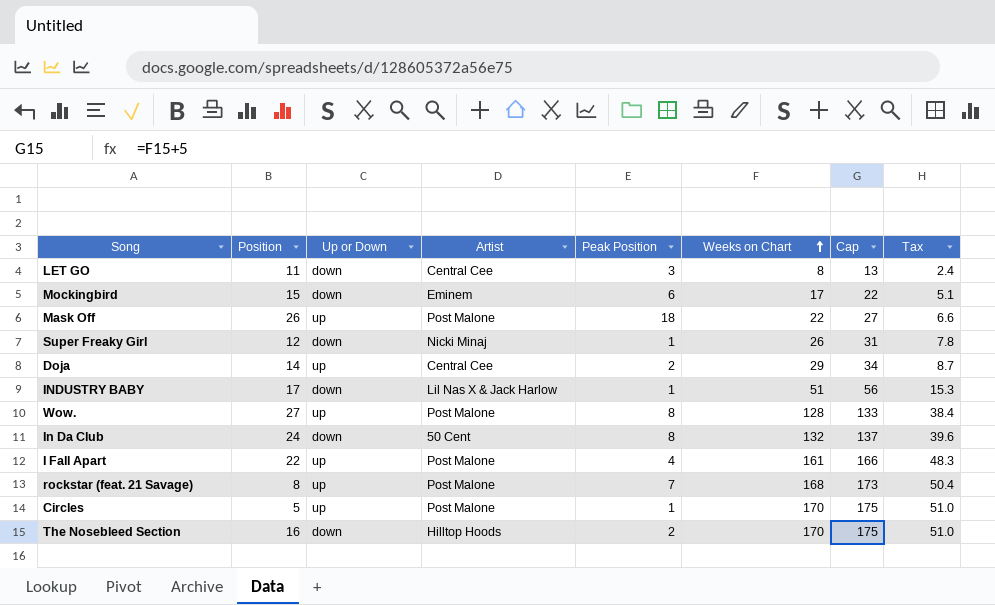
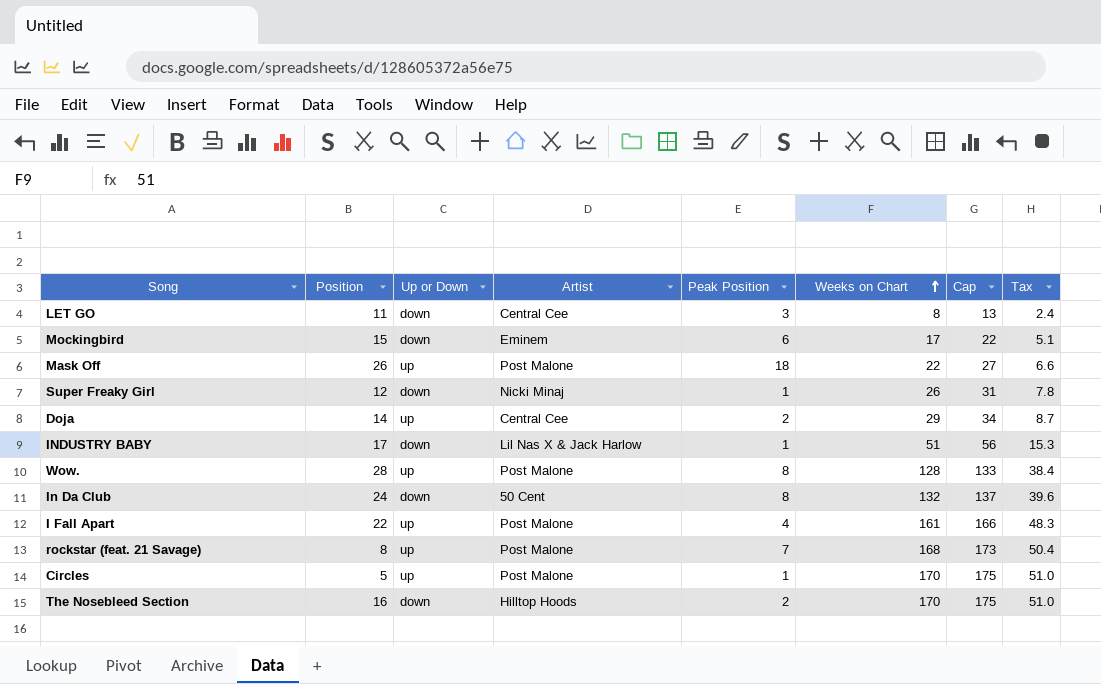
Wow. | Position: 27 -> 28

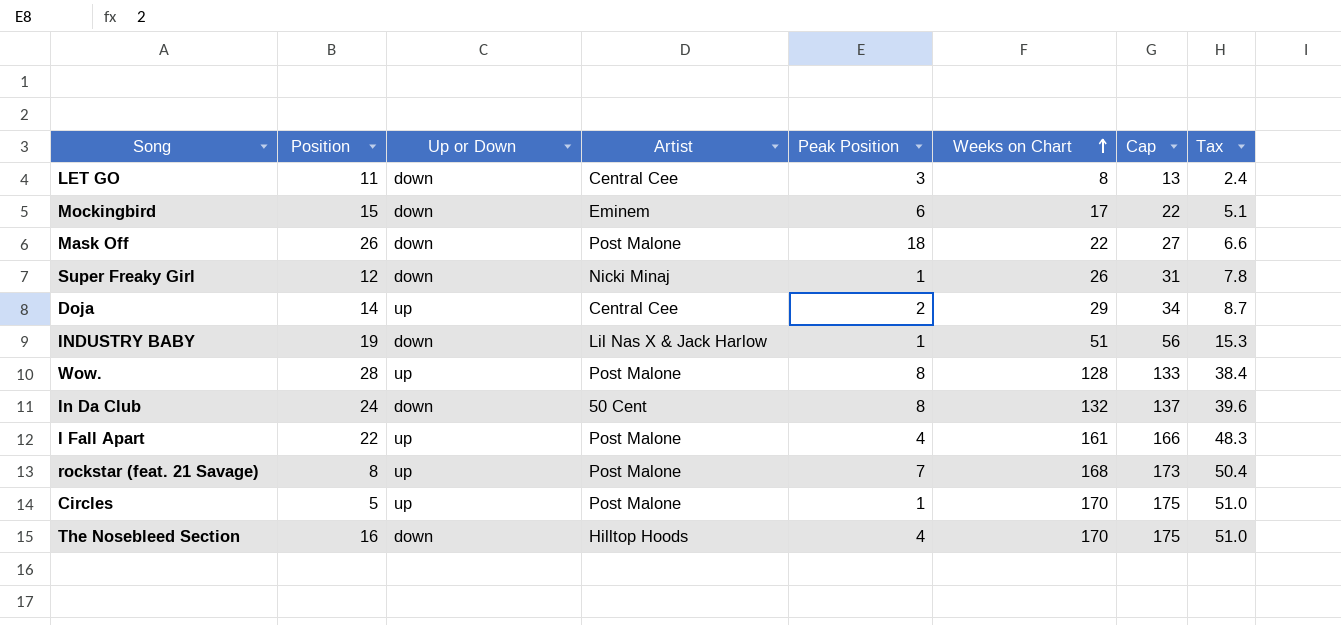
Mask Off | Up or Down: up -> down
INDUSTRY BABY | Position: 17 -> 19
The Nosebleed Section | Peak Position: 2 -> 4

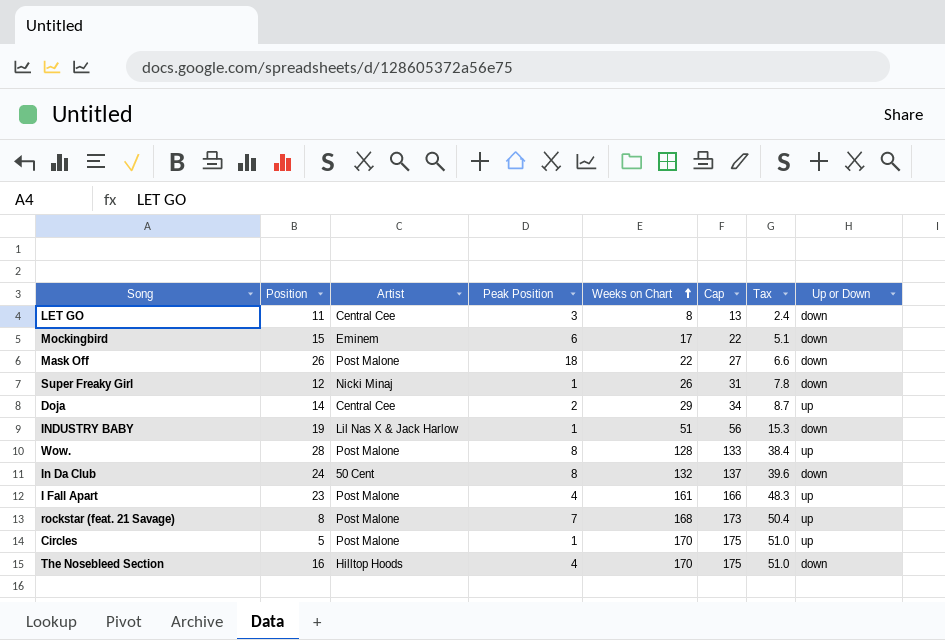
column Up or Down | position: 3 -> 8
I Fall Apart | Position: 22 -> 23

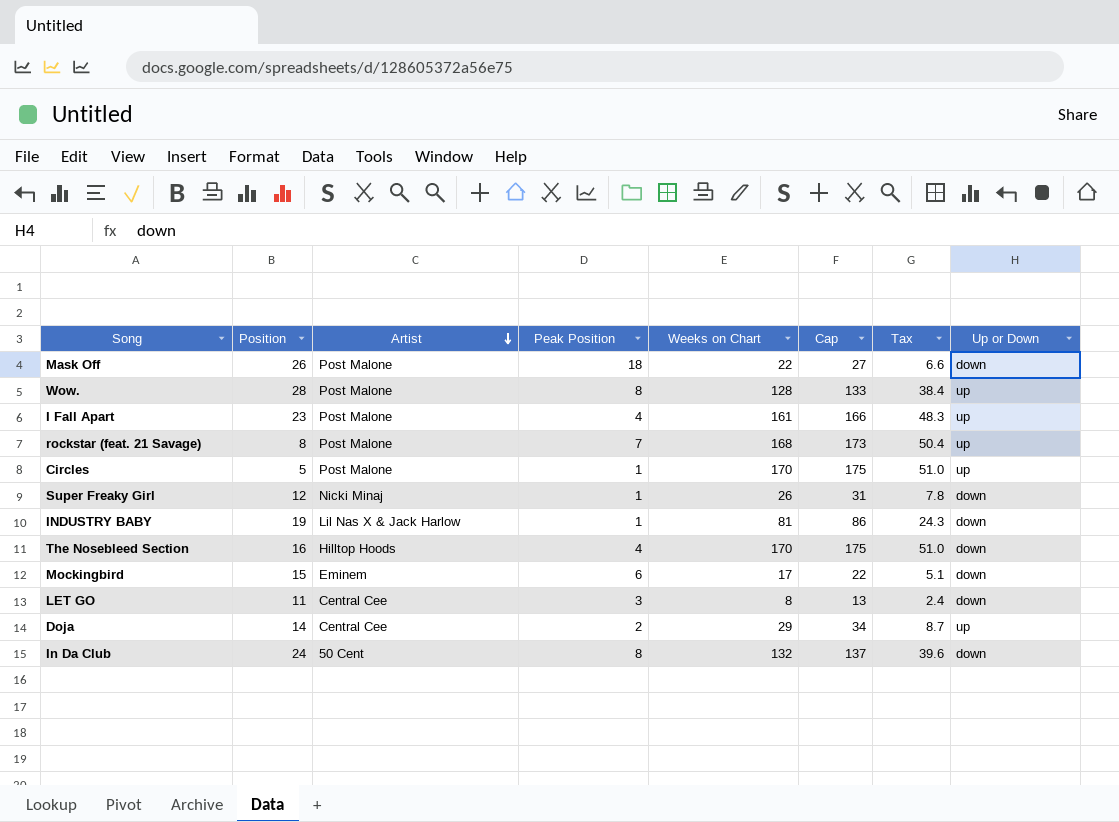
row order: Weeks on Chart ascending -> Artist descending
INDUSTRY BABY | Weeks on Chart: 51 -> 81
INDUSTRY BABY | Cap: 56 -> 86
INDUSTRY BABY | Tax: 15.3 -> 24.3

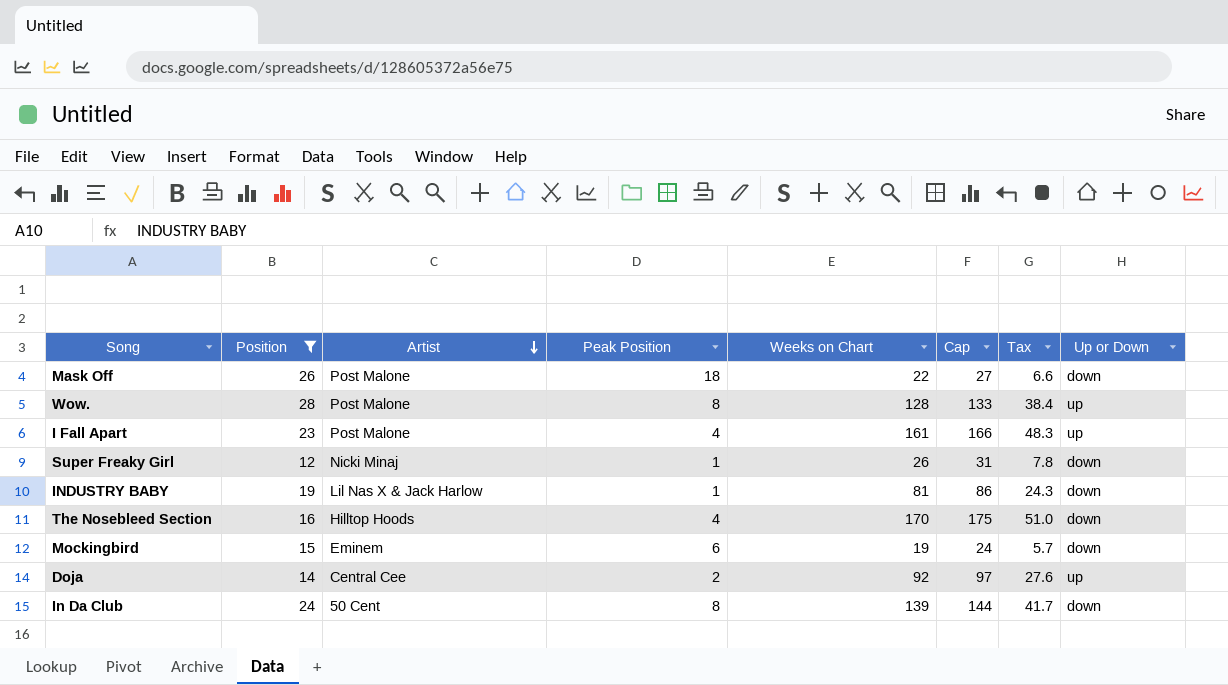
filter: none -> Position >= 12
Mockingbird | Weeks on Chart: 17 -> 19
Mockingbird | Cap: 22 -> 24
Mockingbird | Tax: 5.1 -> 5.7
Doja | Weeks on Chart: 29 -> 92
Doja | Cap: 34 -> 97
Doja | Tax: 8.7 -> 27.6
In Da Club | Weeks on Chart: 132 -> 139
In Da Club | Cap: 137 -> 144
In Da Club | Tax: 39.6 -> 41.7

